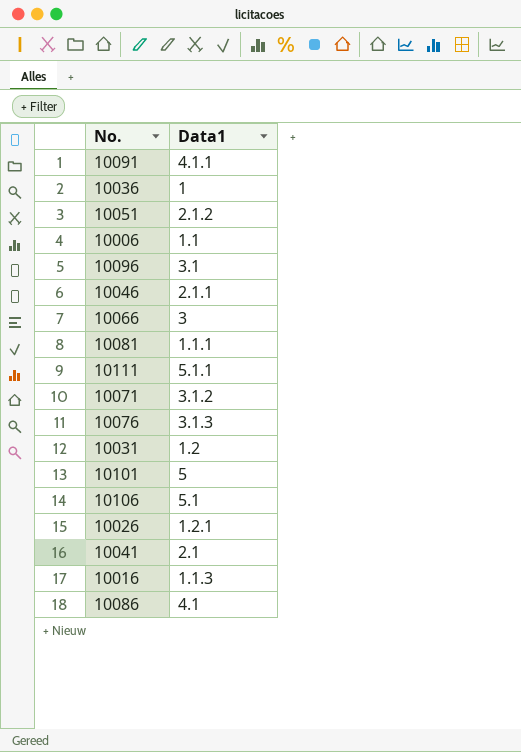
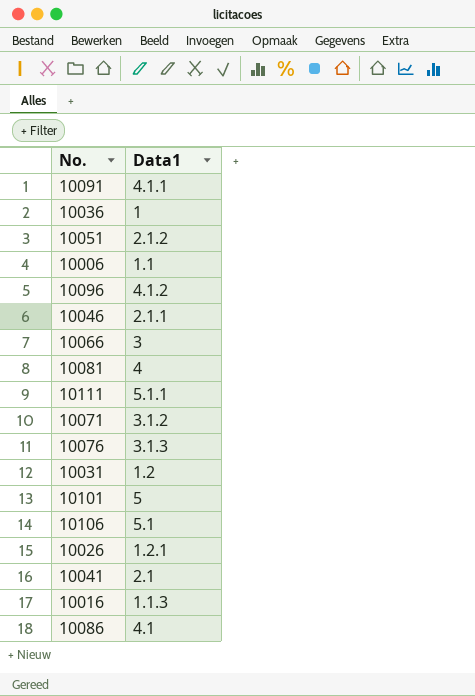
10096 | Data1: 3.1 -> 4.1.2
10081 | Data1: 1.1.1 -> 4

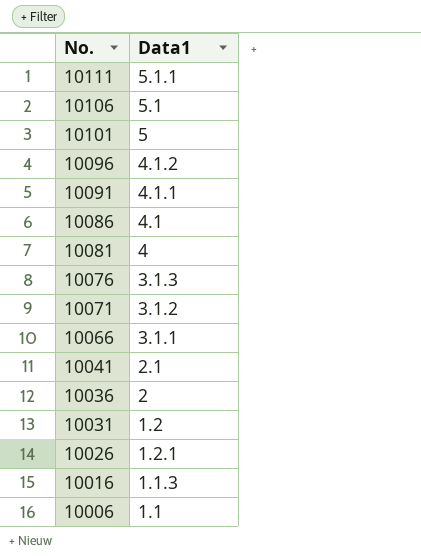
row order: none -> No. descending
row 10051: 2.1.2 -> none
row 10046: 2.1.1 -> none
10066 | Data1: 3 -> 3.1.1
10036 | Data1: 1 -> 2

